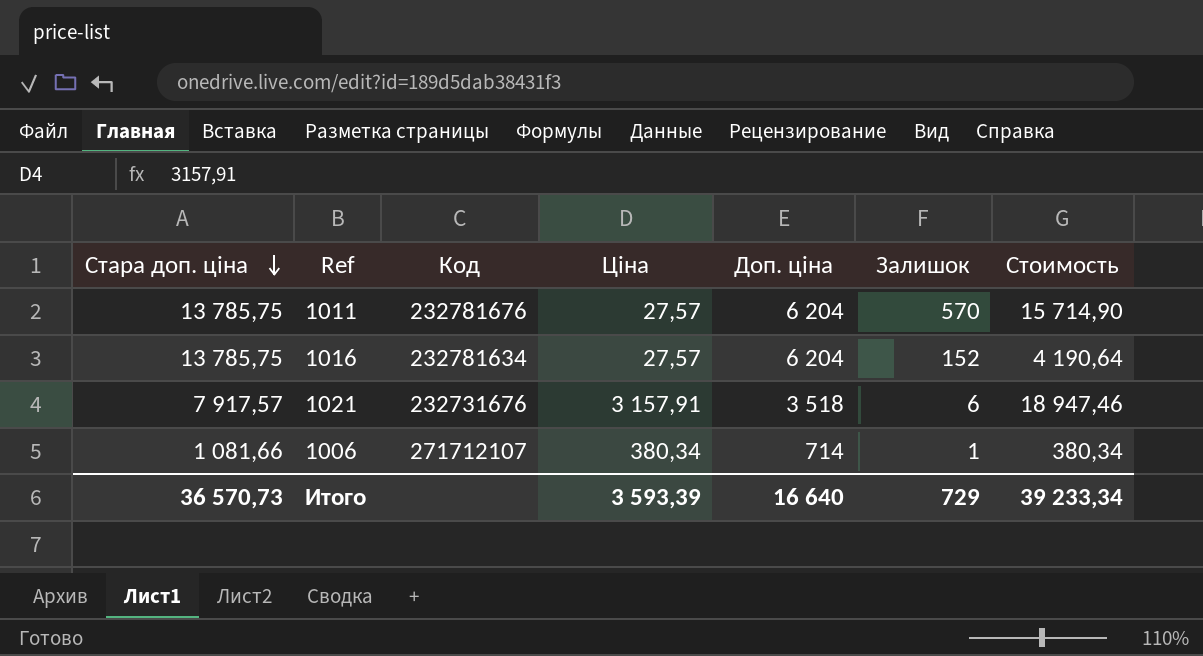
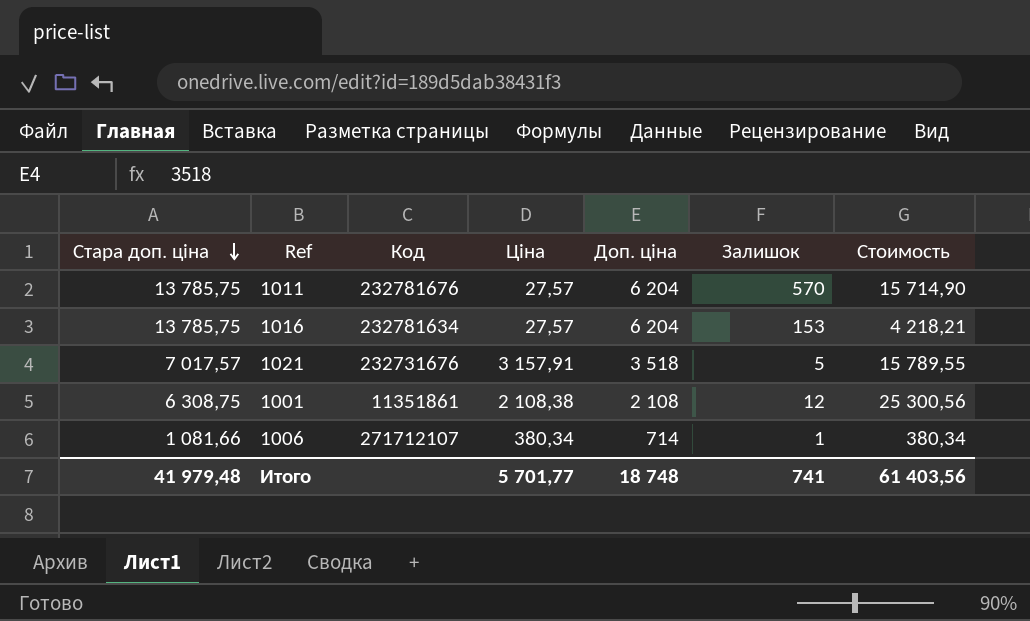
1016 | Залишок: 152 -> 153
1016 | Стоимость: 4 190,64 -> 4 218,21
1021 | Стара доп. ціна: 7 917,57 -> 7 017,57
1021 | Залишок: 6 -> 5
1021 | Стоимость: 18 947,46 -> 15 789,55
row 1001: none -> 6 308,75 | 11351861 | 2 108,38 | 2 108 | 12 | 25 300,56
Итого | Стара доп. ціна: 36 570,73 -> 41 979,48
Итого | Ціна: 3 593,39 -> 5 701,77
Итого | Доп. ціна: 16 640 -> 18 748
Итого | Залишок: 729 -> 741
Итого | Стоимость: 39 233,34 -> 61 403,56

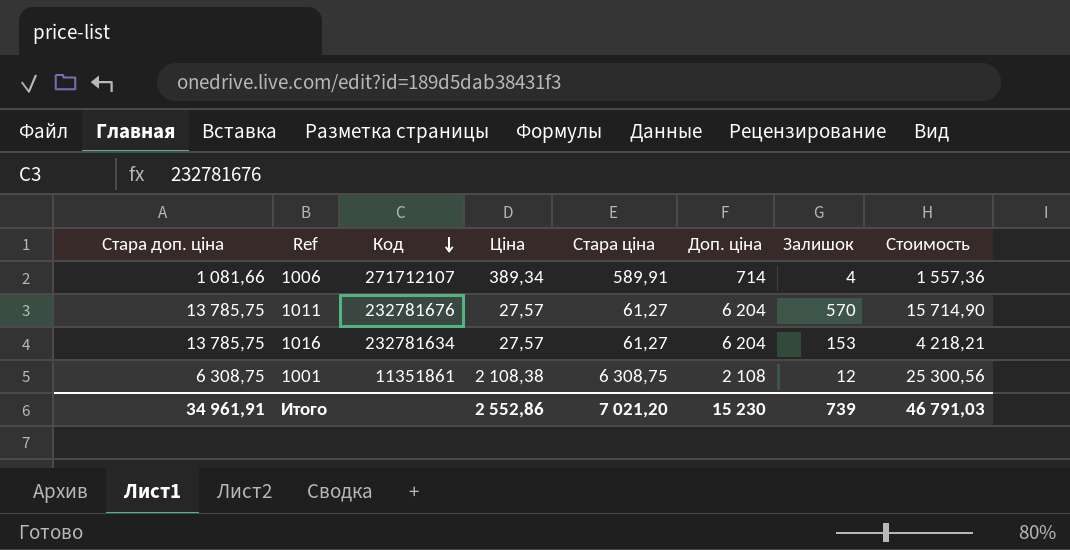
row order: Стара доп. ціна descending -> Код descending
column Стара ціна | position: none -> 5
row 1021: 7 017,57 | 232731676 | 3 157,91 | 3 518 | 5 | 15 789,55 -> none
1006 | Ціна: 380,34 -> 389,34
1006 | Залишок: 1 -> 4
1006 | Стоимость: 380,34 -> 1 557,36
Итого | Стара доп. ціна: 41 979,48 -> 34 961,91
Итого | Ціна: 5 701,77 -> 2 552,86
Итого | Доп. ціна: 18 748 -> 15 230
Итого | Залишок: 741 -> 739
Итого | Стоимость: 61 403,56 -> 46 791,03

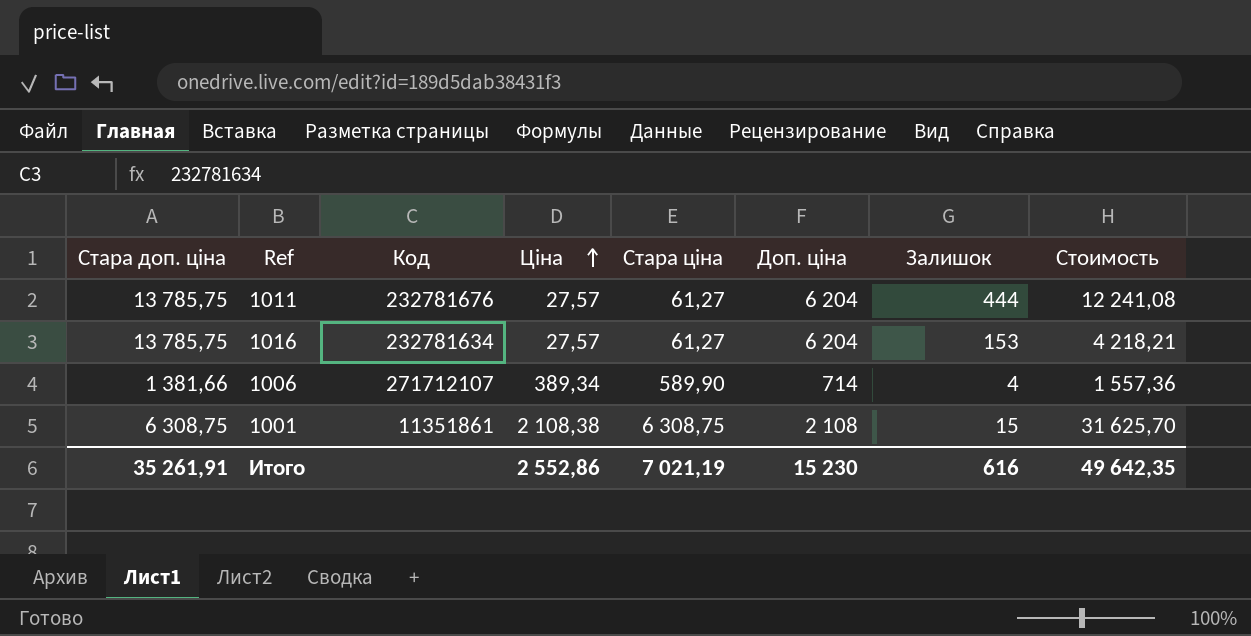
row order: Код descending -> Ціна ascending
1011 | Залишок: 570 -> 444
1011 | Стоимость: 15 714,90 -> 12 241,08
1006 | Стара доп. ціна: 1 081,66 -> 1 381,66
1006 | Стара ціна: 589,91 -> 589,90
1001 | Залишок: 12 -> 15
1001 | Стоимость: 25 300,56 -> 31 625,70
Итого | Стара доп. ціна: 34 961,91 -> 35 261,91
Итого | Стара ціна: 7 021,20 -> 7 021,19
Итого | Залишок: 739 -> 616
Итого | Стоимость: 46 791,03 -> 49 642,35

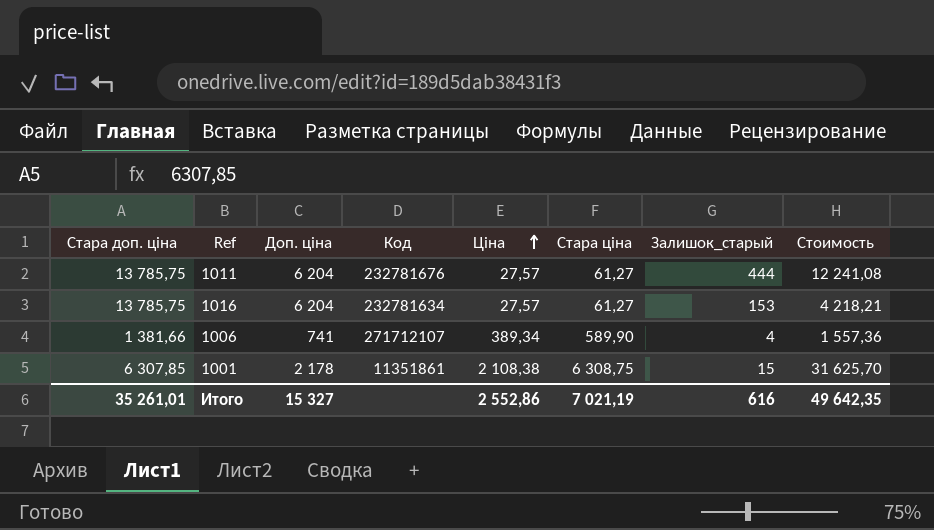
column Доп. ціна | position: 6 -> 3
column name: Залишок -> Залишок_старый
1006 | Доп. ціна: 714 -> 741
1001 | Стара доп. ціна: 6 308,75 -> 6 307,85
1001 | Доп. ціна: 2 108 -> 2 178
Итого | Стара доп. ціна: 35 261,91 -> 35 261,01
Итого | Доп. ціна: 15 230 -> 15 327

